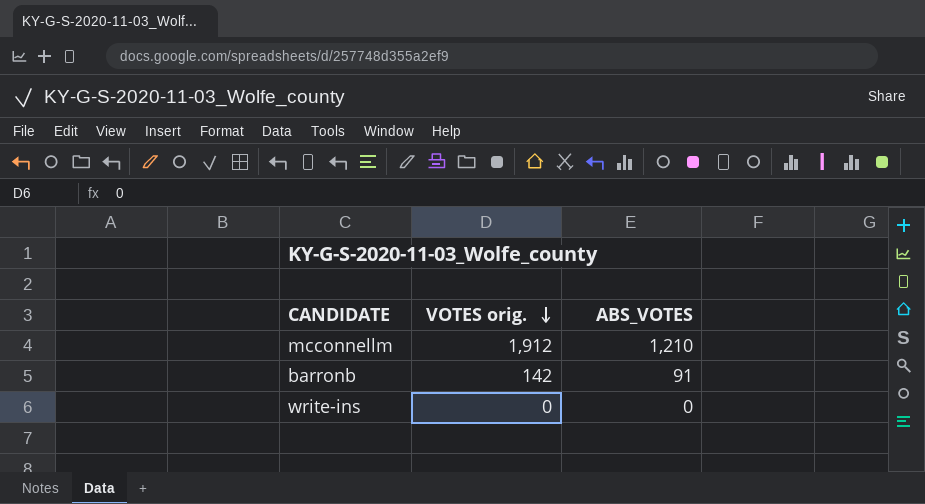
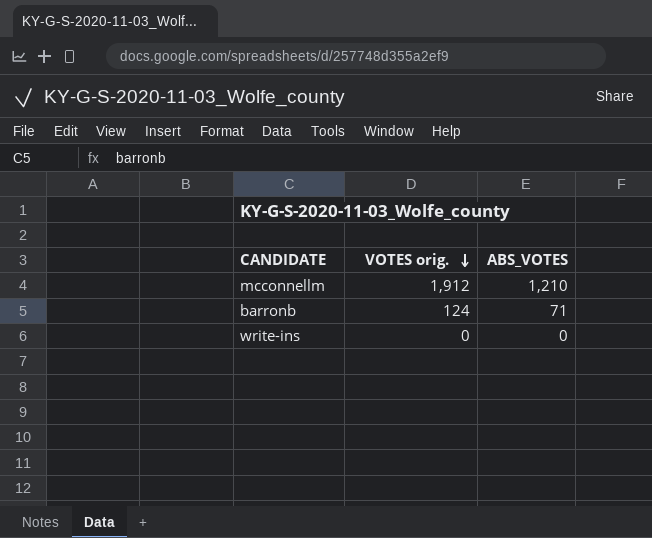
barronb | VOTES orig.: 142 -> 124
barronb | ABS_VOTES: 91 -> 71

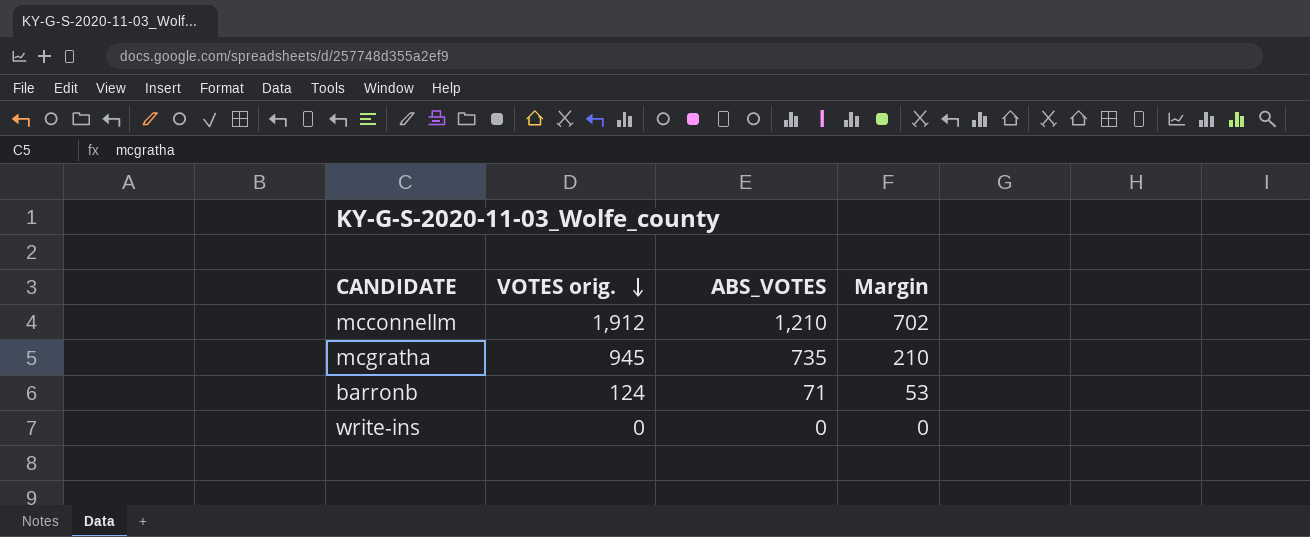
column Margin | formula: none -> [VOTES orig.] - [ABS_VOTES]
row mcgratha: none -> 945 | 735 | 210

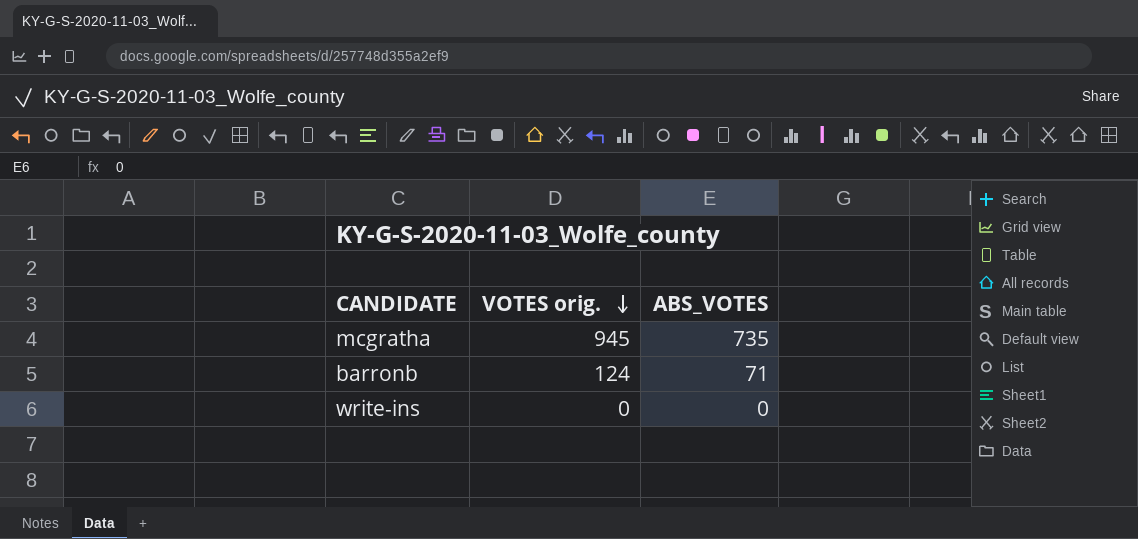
column Margin | formula: [VOTES orig.] - [ABS_VOTES] -> none
row mcconnellm: 1,912 | 1,210 | 702 -> none

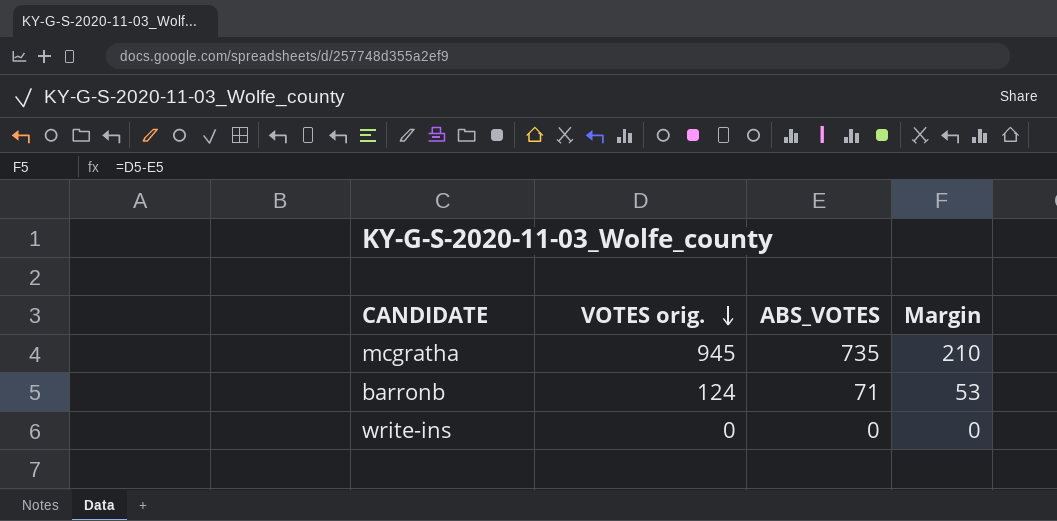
column Margin | formula: none -> [VOTES orig.] - [ABS_VOTES]

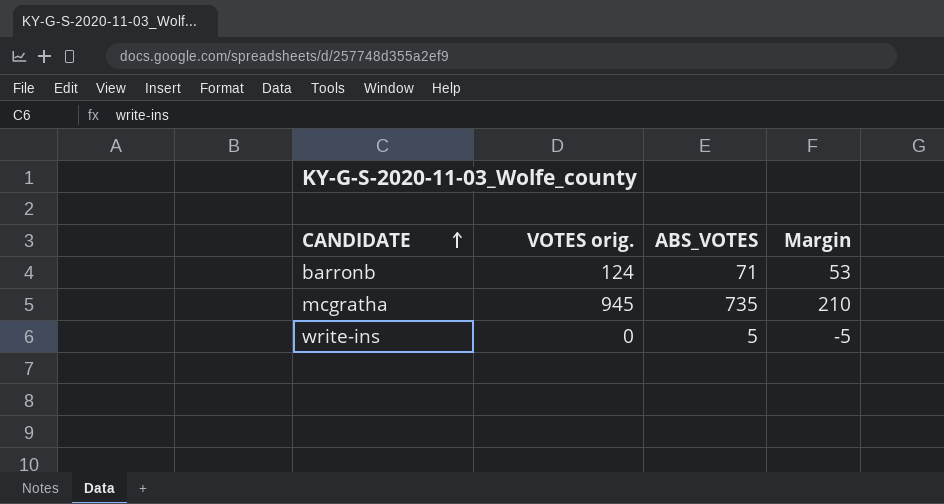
row order: VOTES orig. descending -> CANDIDATE ascending
write-ins | ABS_VOTES: 0 -> 5
write-ins | Margin: 0 -> -5

